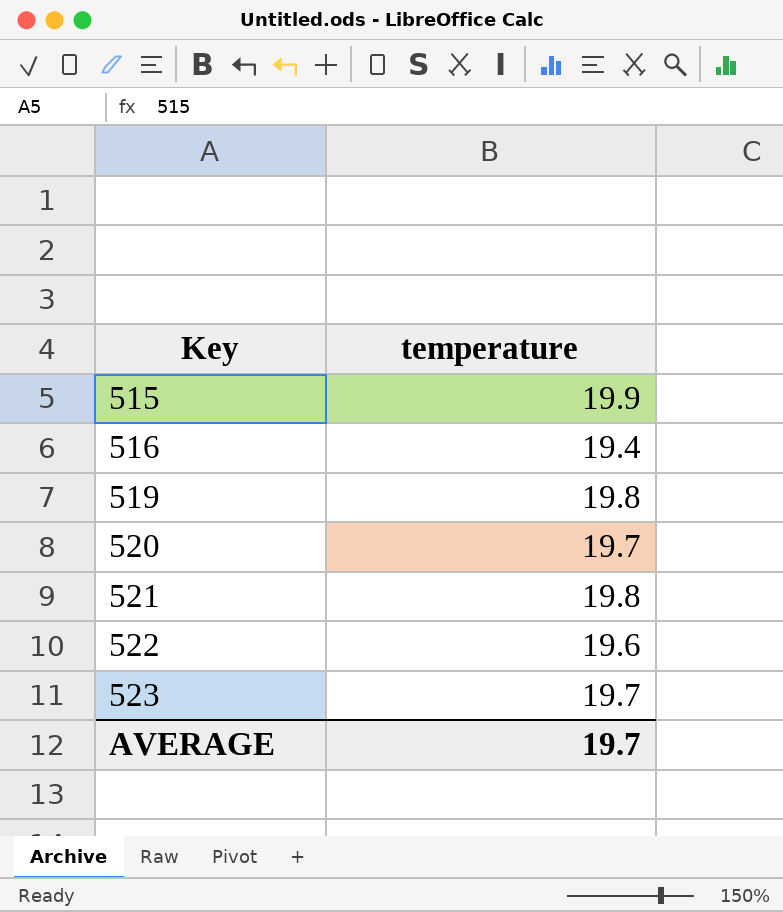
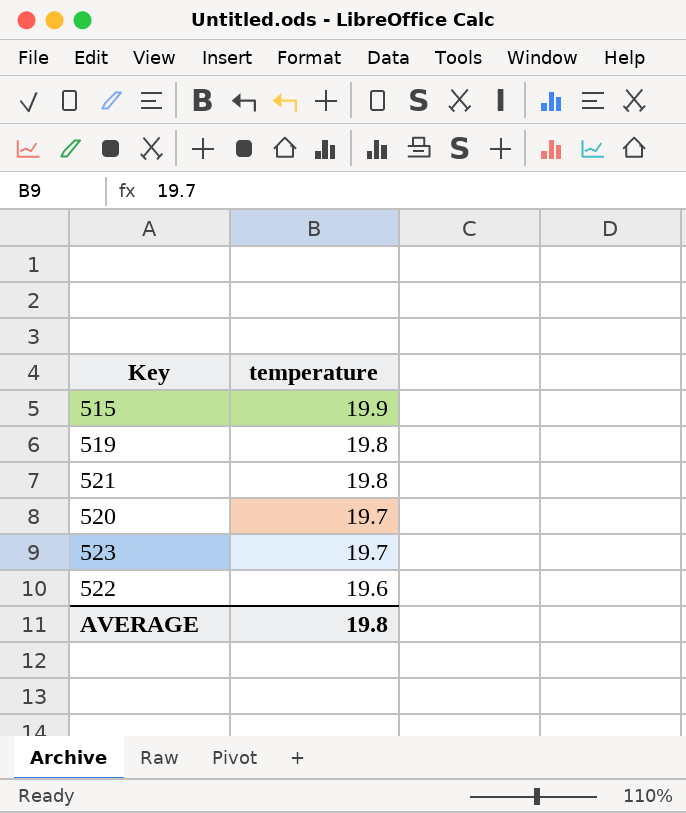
row order: Key ascending -> temperature descending
row 516: 19.4 -> none
AVERAGE | temperature: 19.7 -> 19.8

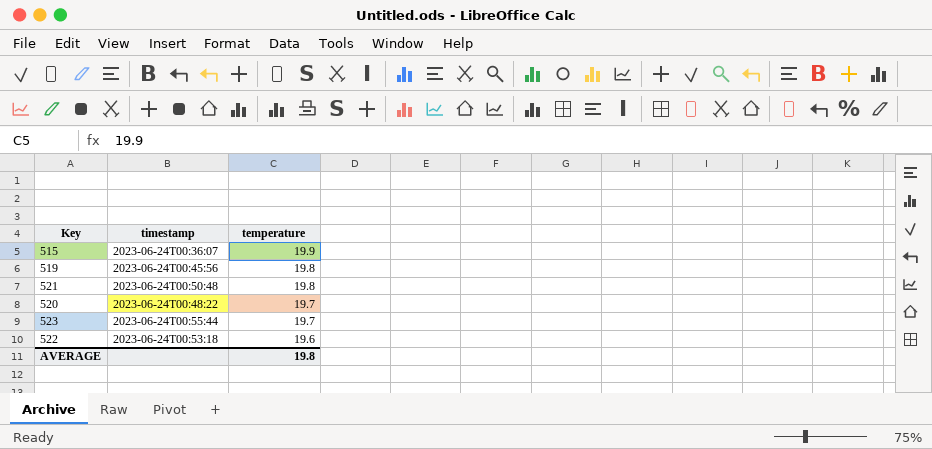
column timestamp | position: none -> 2

